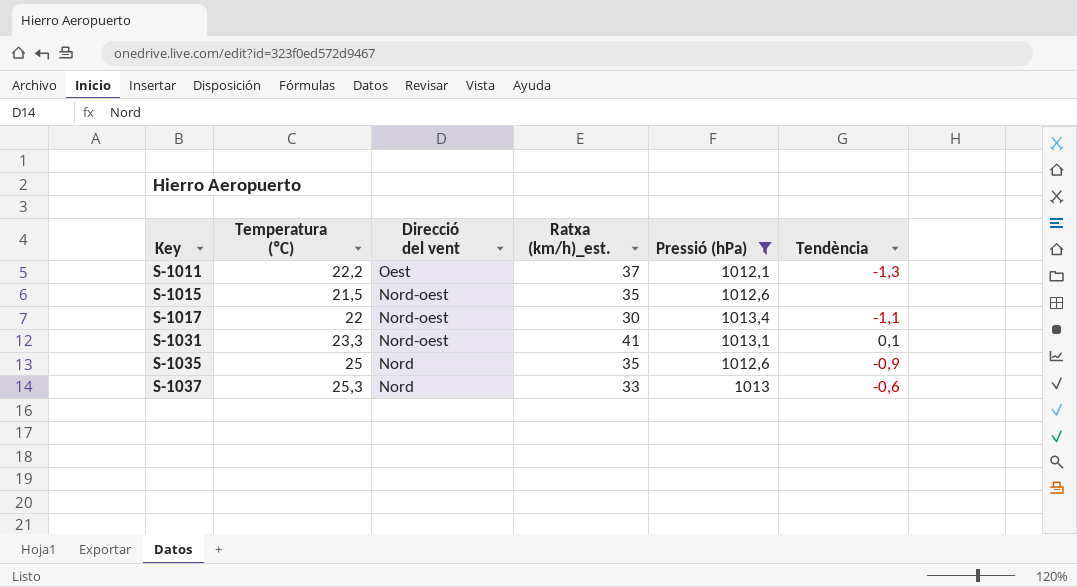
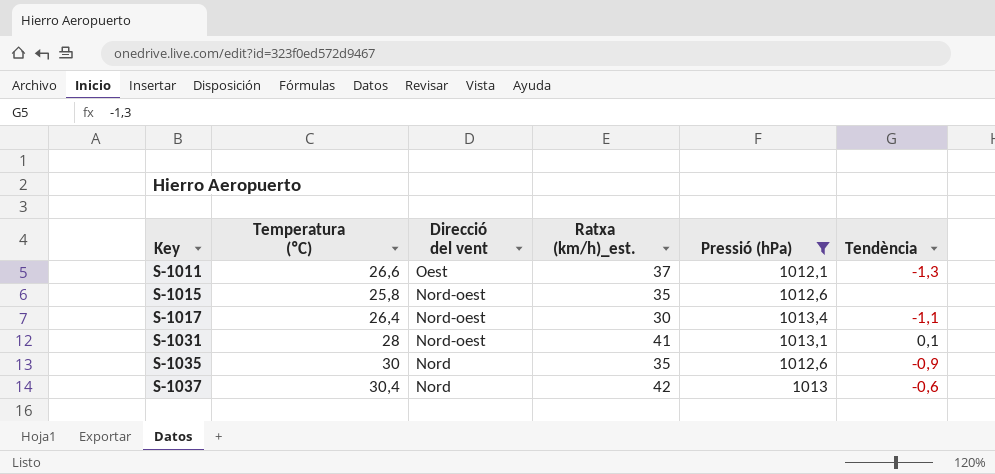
S-1011 | Temperatura (ºC): 22,2 -> 26,6
S-1015 | Temperatura (ºC): 21,5 -> 25,8
S-1017 | Temperatura (ºC): 22 -> 26,4
S-1031 | Temperatura (ºC): 23,3 -> 28
S-1035 | Temperatura (ºC): 25 -> 30
S-1037 | Temperatura (ºC): 25,3 -> 30,4
S-1037 | Ratxa (km/h)_est.: 33 -> 42

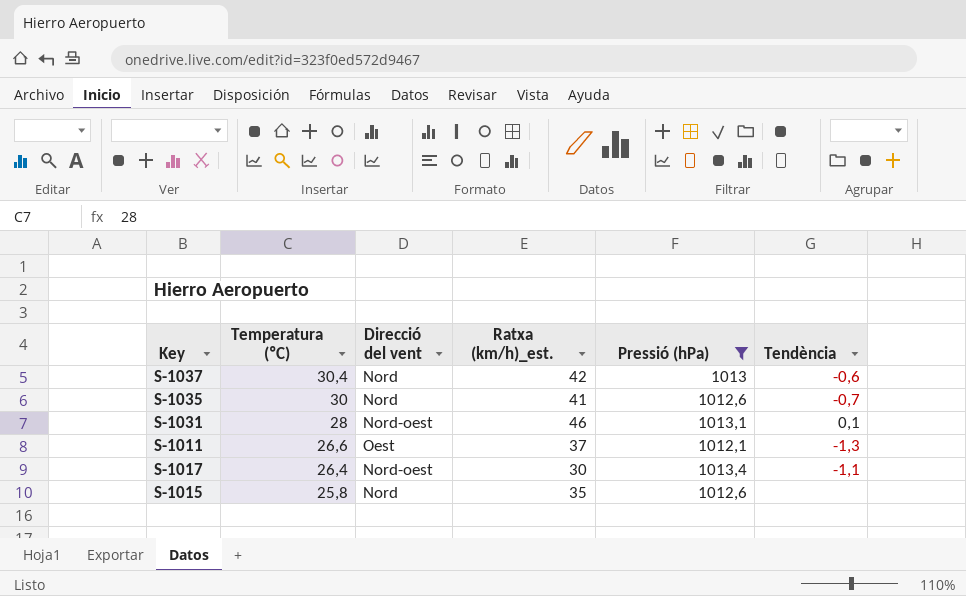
row order: Key ascending -> Temperatura (ºC) descending
S-1035 | Ratxa (km/h)_est.: 35 -> 41
S-1035 | Tendència: -0,9 -> -0,7
S-1031 | Ratxa (km/h)_est.: 41 -> 46
S-1015 | Direcció del vent: Nord-oest -> Nord

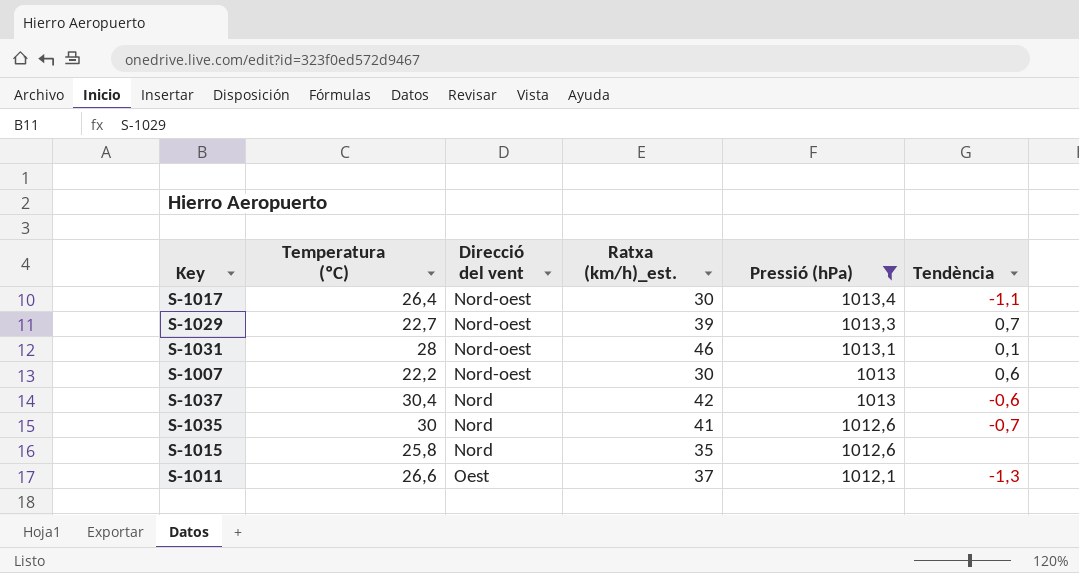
row order: Temperatura (ºC) descending -> Pressió (hPa) descending
row S-1029: none -> 22,7 | Nord-oest | 39 | 1013,3 | 0,7
row S-1007: none -> 22,2 | Nord-oest | 30 | 1013 | 0,6

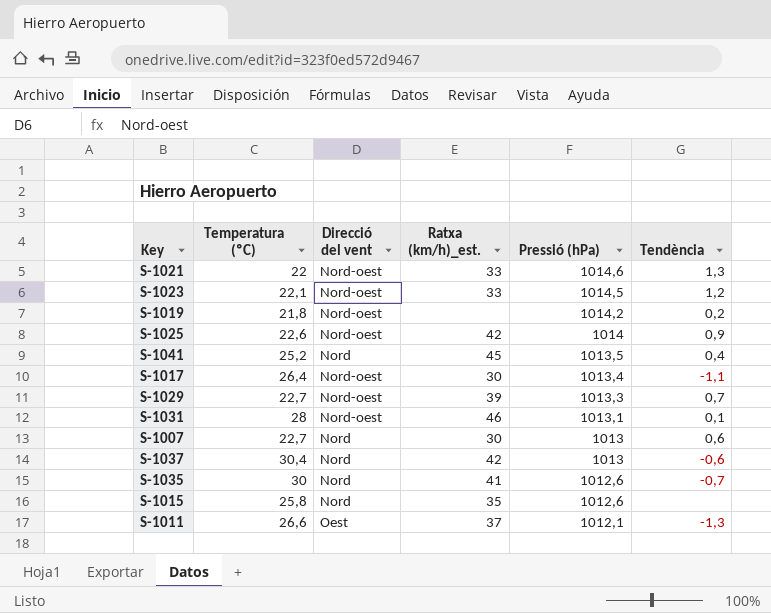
filter: Pressió (hPa) <= 1013,4 -> none
S-1007 | Temperatura (ºC): 22,2 -> 22,7
S-1007 | Direcció del vent: Nord-oest -> Nord

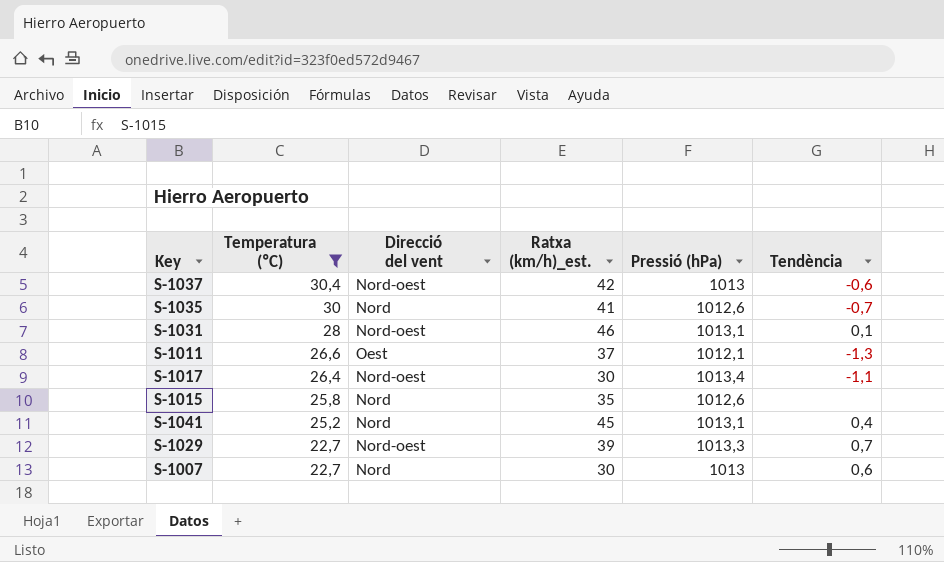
filter: none -> Temperatura (ºC) >= 22,7
row order: Pressió (hPa) descending -> Temperatura (ºC) descending
S-1037 | Direcció del vent: Nord -> Nord-oest
S-1041 | Pressió (hPa): 1013,5 -> 1013,1

